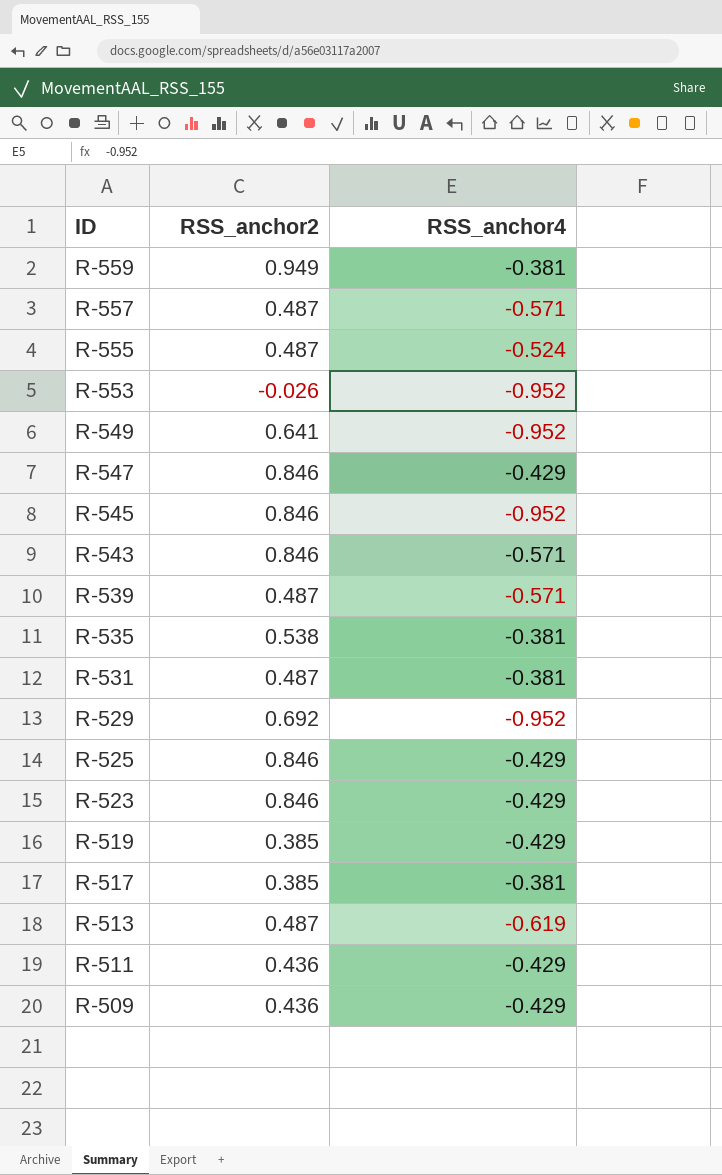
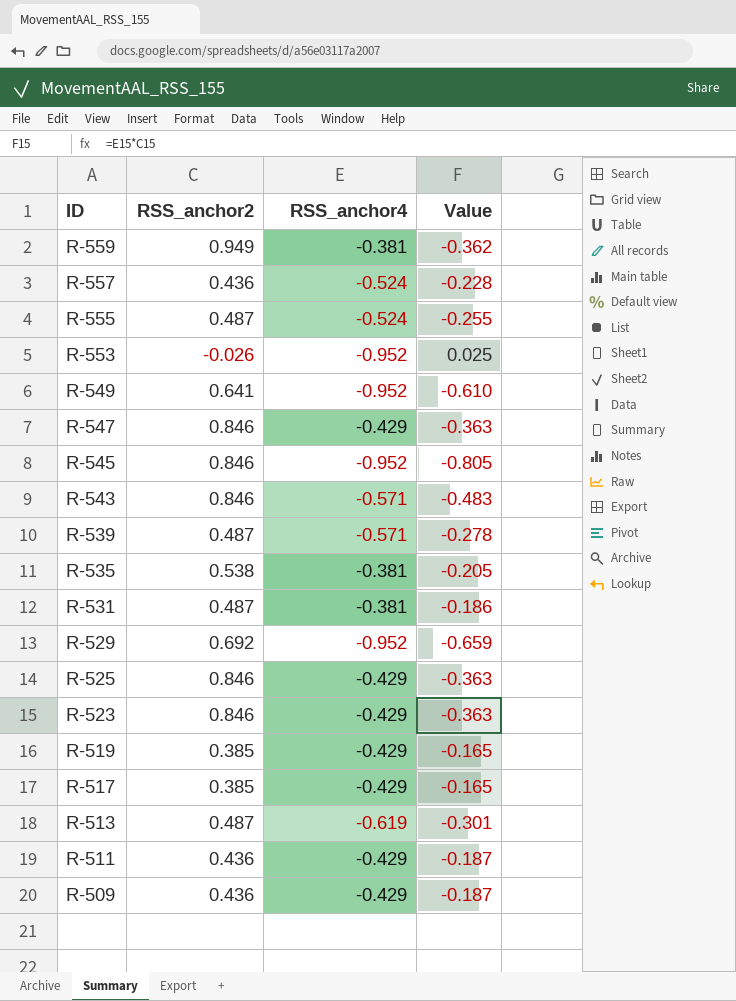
column Value | formula: none -> [RSS_anchor2] * [RSS_anchor4]
R-557 | RSS_anchor2: 0.487 -> 0.436
R-557 | RSS_anchor4: -0.571 -> -0.524
R-517 | RSS_anchor4: -0.381 -> -0.429

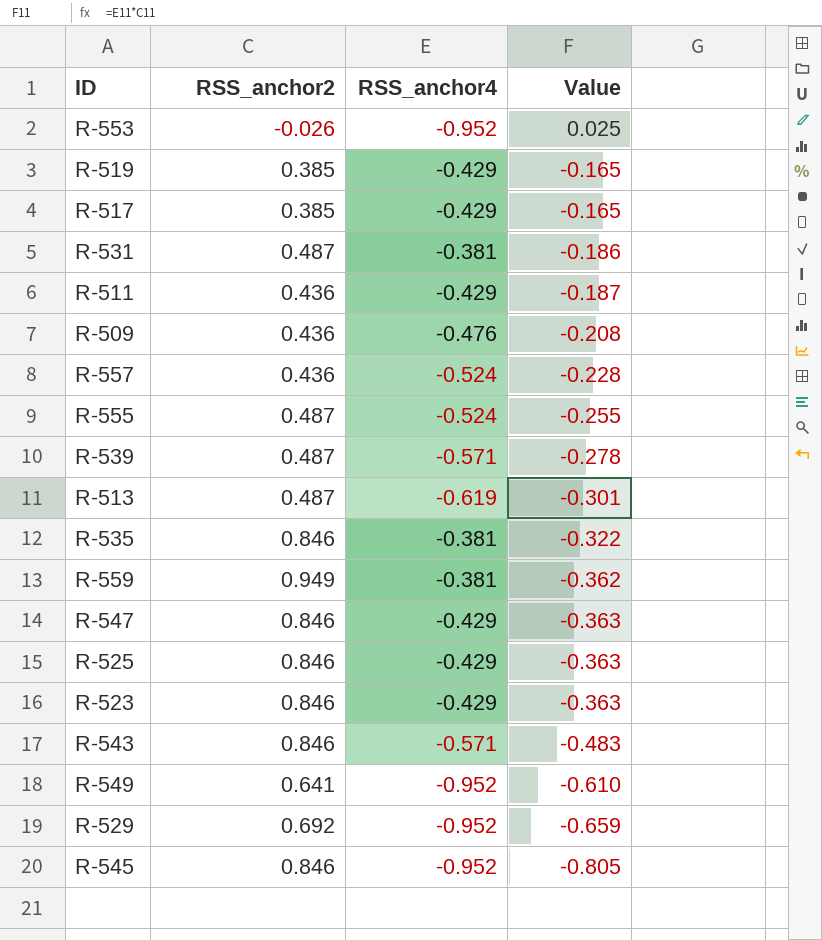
row order: ID descending -> Value descending
R-509 | RSS_anchor4: -0.429 -> -0.476
R-509 | Value: -0.187 -> -0.208
R-535 | RSS_anchor2: 0.538 -> 0.846
R-535 | Value: -0.205 -> -0.322

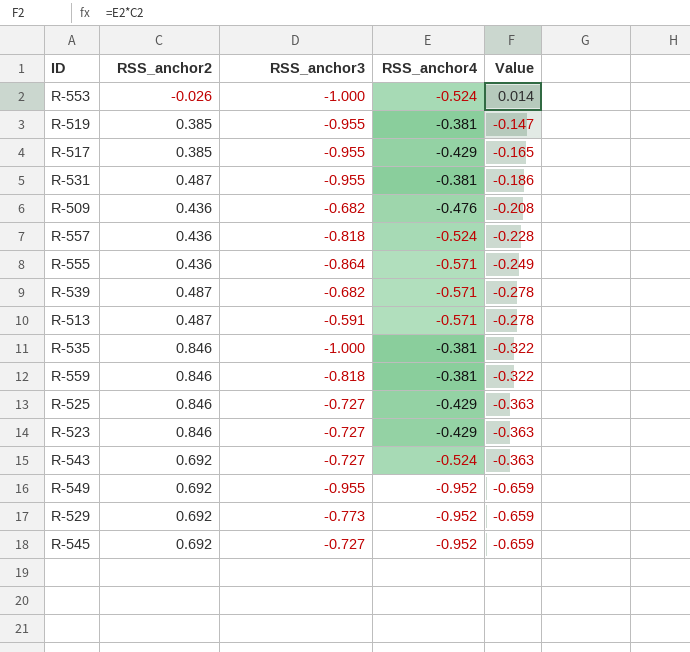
column RSS_anchor3 | position: none -> 3
row R-511: 0.436 | -0.429 | -0.187 -> none
row R-547: 0.846 | -0.429 | -0.363 -> none
R-553 | RSS_anchor4: -0.952 -> -0.524
R-553 | Value: 0.025 -> 0.014
R-519 | RSS_anchor4: -0.429 -> -0.381
R-519 | Value: -0.165 -> -0.147
R-555 | RSS_anchor2: 0.487 -> 0.436
R-555 | RSS_anchor4: -0.524 -> -0.571
R-555 | Value: -0.255 -> -0.249
R-513 | RSS_anchor4: -0.619 -> -0.571
R-513 | Value: -0.301 -> -0.278
R-559 | RSS_anchor2: 0.949 -> 0.846
R-559 | Value: -0.362 -> -0.322
R-543 | RSS_anchor2: 0.846 -> 0.692
R-543 | RSS_anchor4: -0.571 -> -0.524
R-543 | Value: -0.483 -> -0.363
R-549 | RSS_anchor2: 0.641 -> 0.692
R-549 | Value: -0.610 -> -0.659
R-545 | RSS_anchor2: 0.846 -> 0.692
R-545 | Value: -0.805 -> -0.659

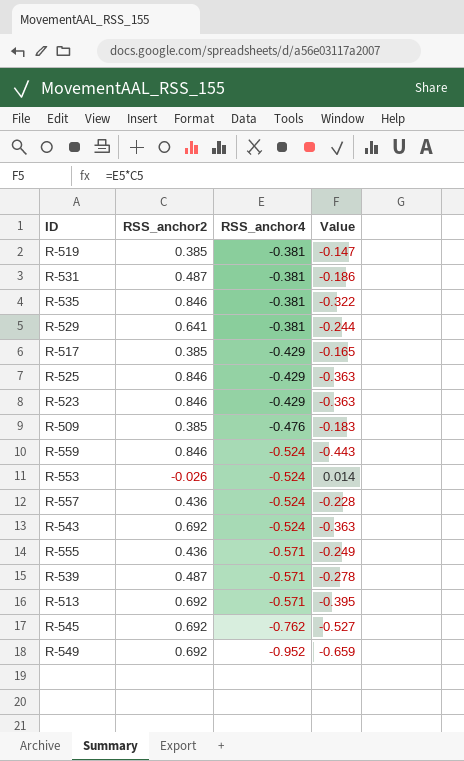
row order: Value descending -> RSS_anchor4 descending
column RSS_anchor3 | position: 3 -> none
R-529 | RSS_anchor2: 0.692 -> 0.641
R-529 | RSS_anchor4: -0.952 -> -0.381
R-529 | Value: -0.659 -> -0.244
R-509 | RSS_anchor2: 0.436 -> 0.385
R-509 | Value: -0.208 -> -0.183
R-559 | RSS_anchor4: -0.381 -> -0.524
R-559 | Value: -0.322 -> -0.443
R-513 | RSS_anchor2: 0.487 -> 0.692
R-513 | Value: -0.278 -> -0.395
R-545 | RSS_anchor4: -0.952 -> -0.762
R-545 | Value: -0.659 -> -0.527

